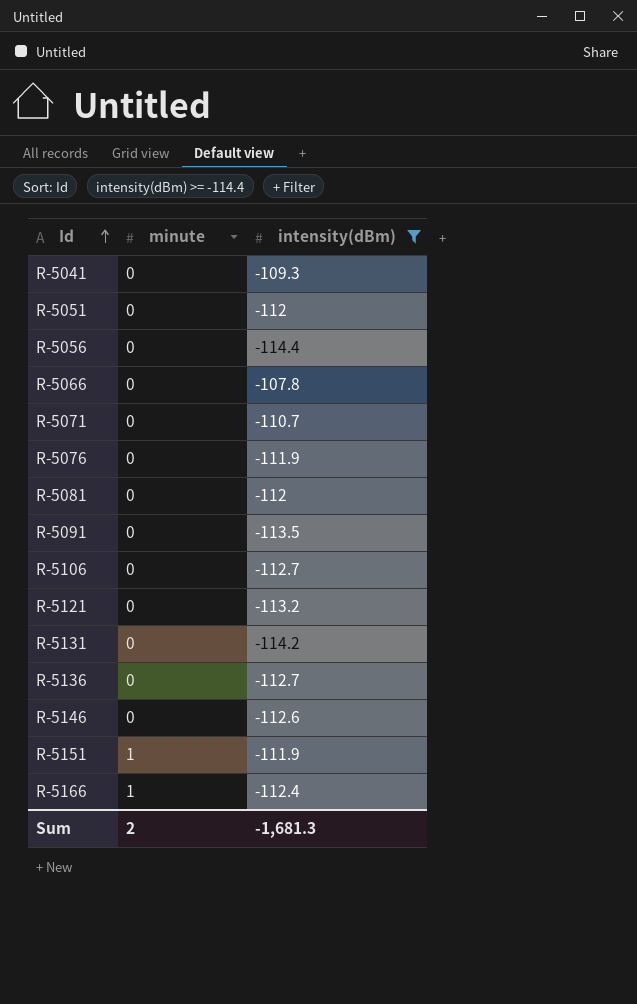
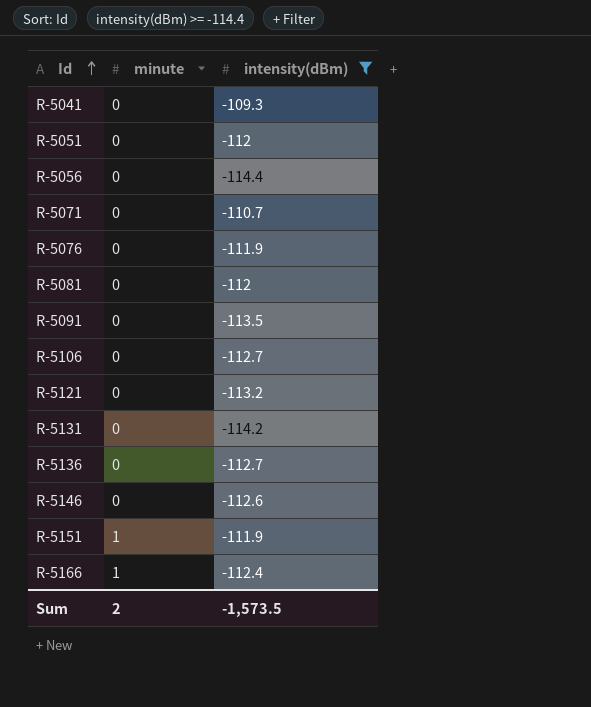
row R-5066: 0 | -107.8 -> none
Sum | intensity(dBm): -1,681.3 -> -1,573.5

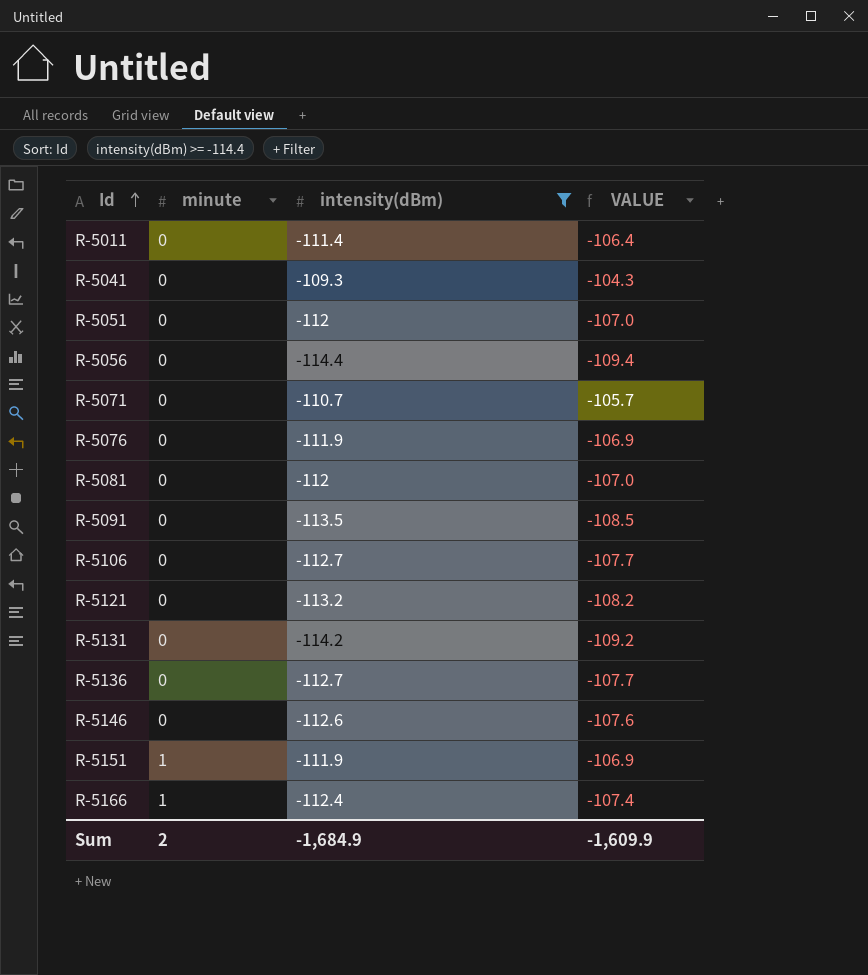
column VALUE | formula: none -> [intensity(dBm)] + 5
row R-5011: none -> 0 | -111.4 | -106.4
Sum | intensity(dBm): -1,573.5 -> -1,684.9

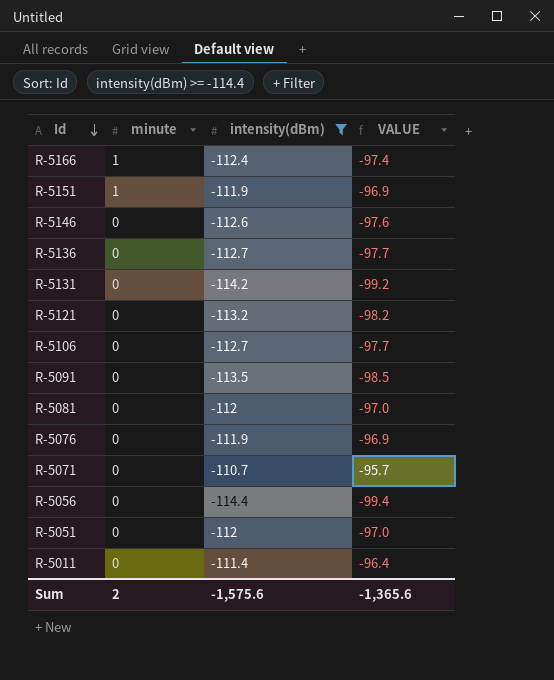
row order: Id ascending -> Id descending
column VALUE | formula: [intensity(dBm)] + 5 -> [intensity(dBm)] + 15
row R-5041: 0 | -109.3 | -104.3 -> none
Sum | intensity(dBm): -1,684.9 -> -1,575.6
Sum | VALUE: -1,609.9 -> -1,365.6

